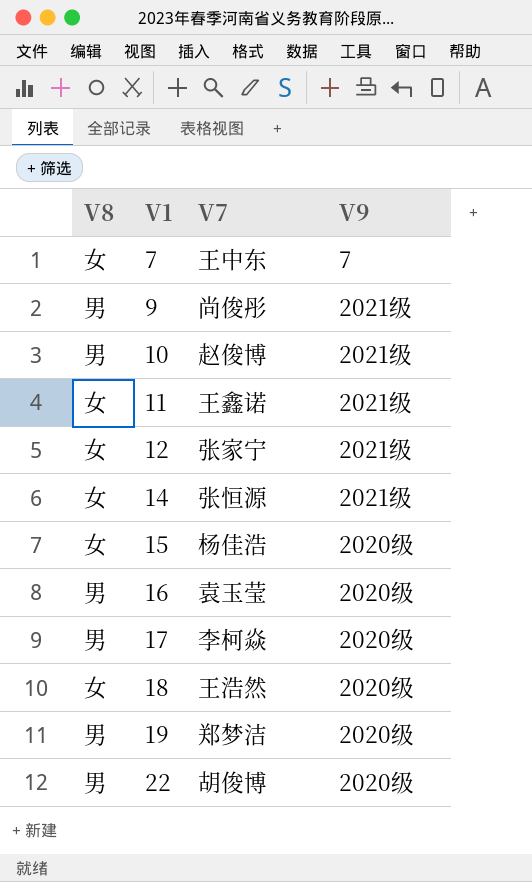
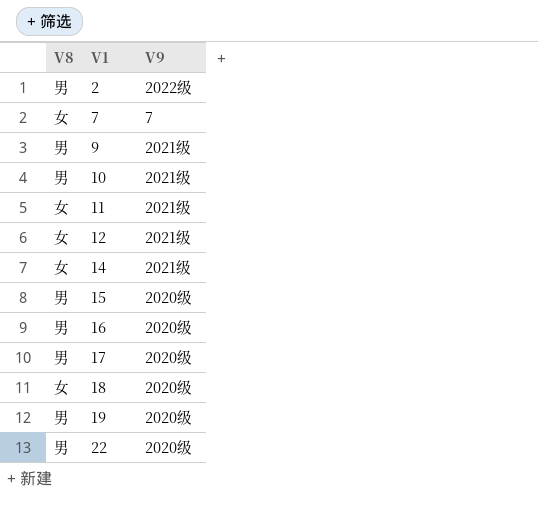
column V7 | position: 3 -> none
row 2: none -> 男 | 2022级
15 | V8: 女 -> 男

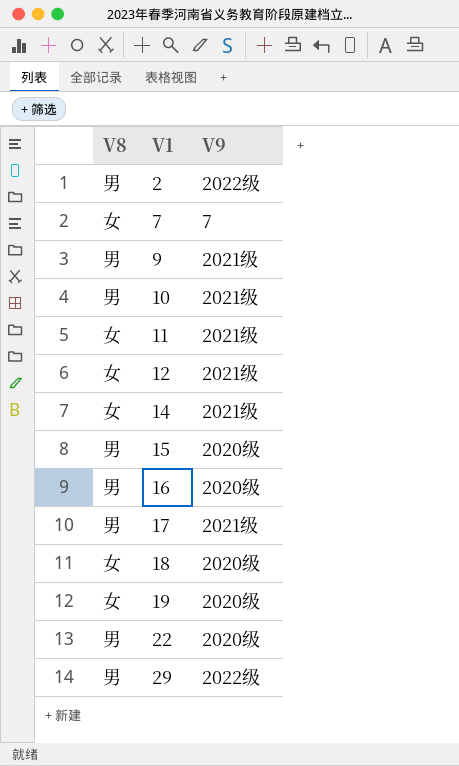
17 | V9: 2020级 -> 2021级
19 | V8: 男 -> 女
row 29: none -> 男 | 2022级

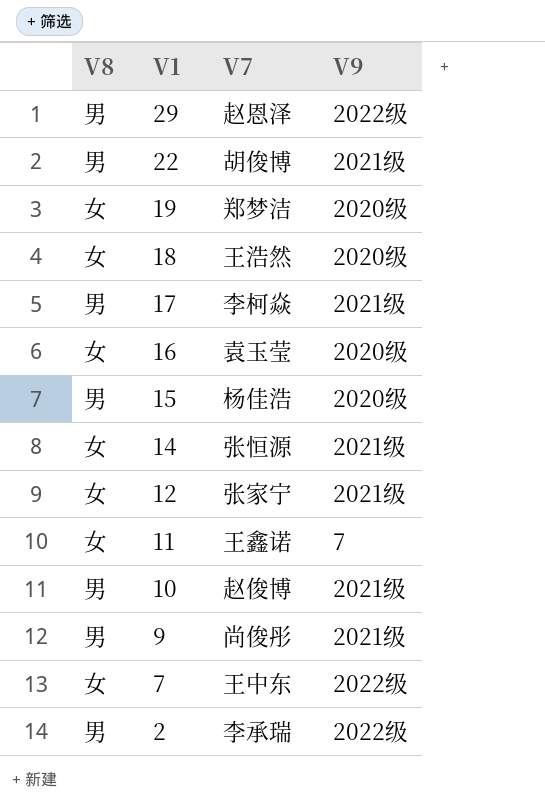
row order: V1 ascending -> V1 descending
column V7 | position: none -> 3
22 | V9: 2020级 -> 2021级
16 | V8: 男 -> 女
11 | V9: 2021级 -> 7
7 | V9: 7 -> 2022级

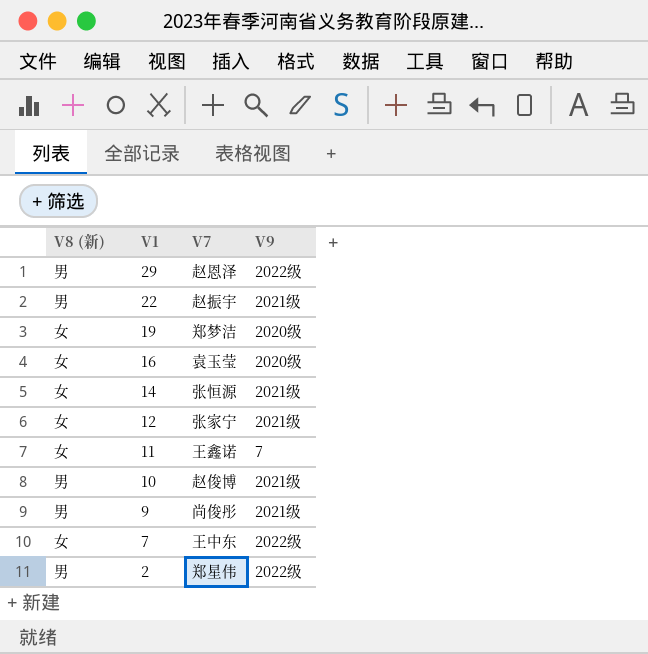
column name: V8 -> V8 (新)
row 18: 女 | 王浩然 | 2020级 -> none
row 17: 男 | 李柯焱 | 2021级 -> none
row 15: 男 | 杨佳浩 | 2020级 -> none
22 | V7: 胡俊博 -> 赵振宇
2 | V7: 李承瑞 -> 郑星伟

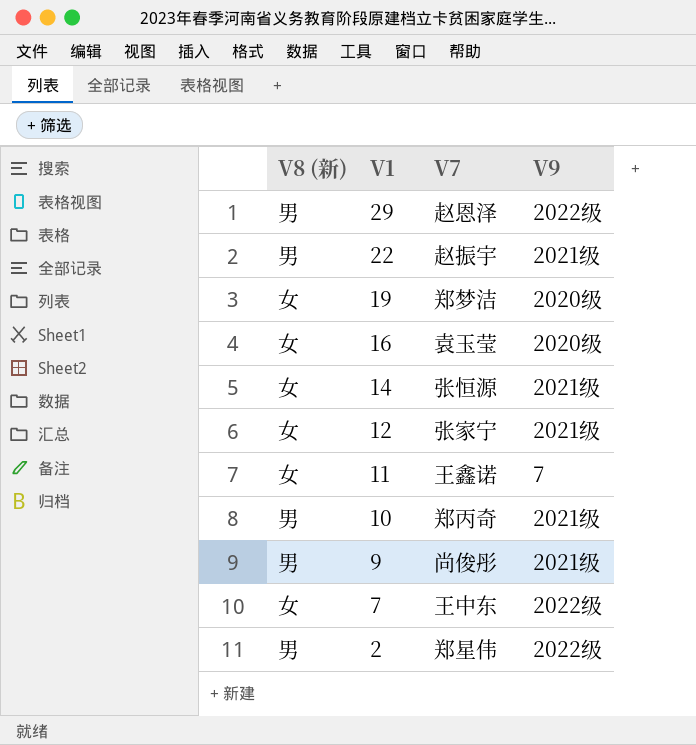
10 | V7: 赵俊博 -> 郑丙奇

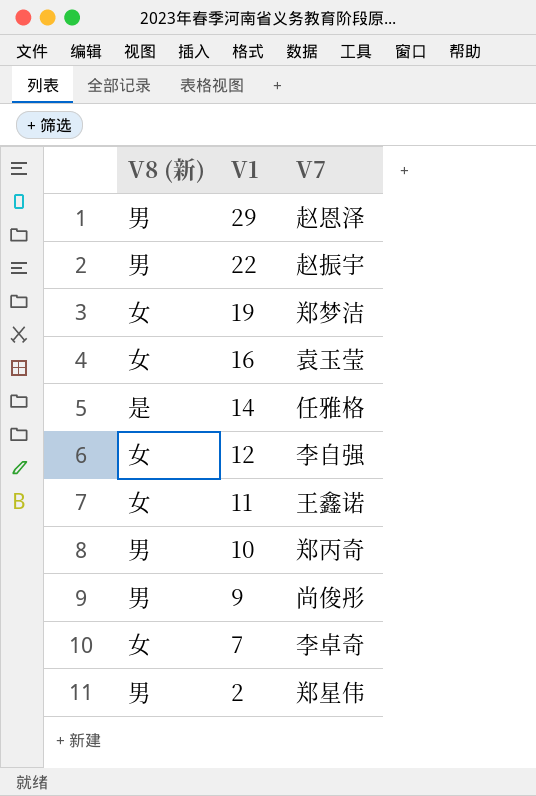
column V9 | position: 4 -> none
14 | V8 (新): 女 -> 是
14 | V7: 张恒源 -> 任雅格
12 | V7: 张家宁 -> 李自强
7 | V7: 王中东 -> 李卓奇

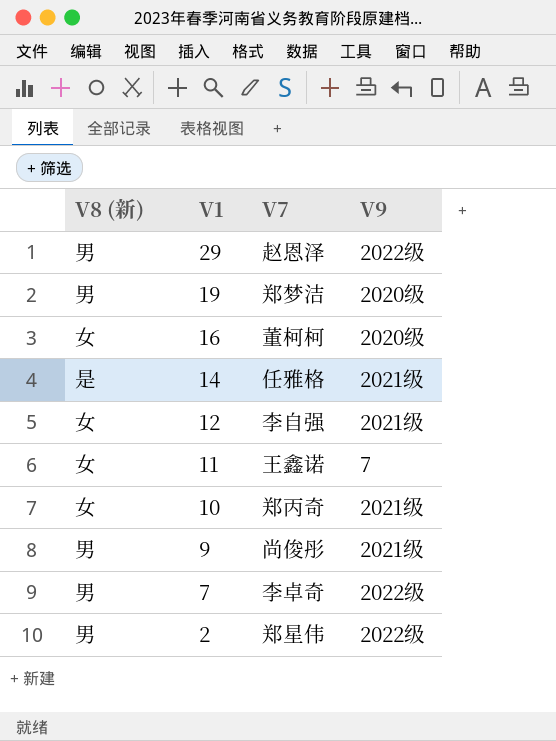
column V9 | position: none -> 4
row 22: 男 | 赵振宇 -> none
19 | V8 (新): 女 -> 男
16 | V7: 袁玉莹 -> 董柯柯
10 | V8 (新): 男 -> 女
7 | V8 (新): 女 -> 男

